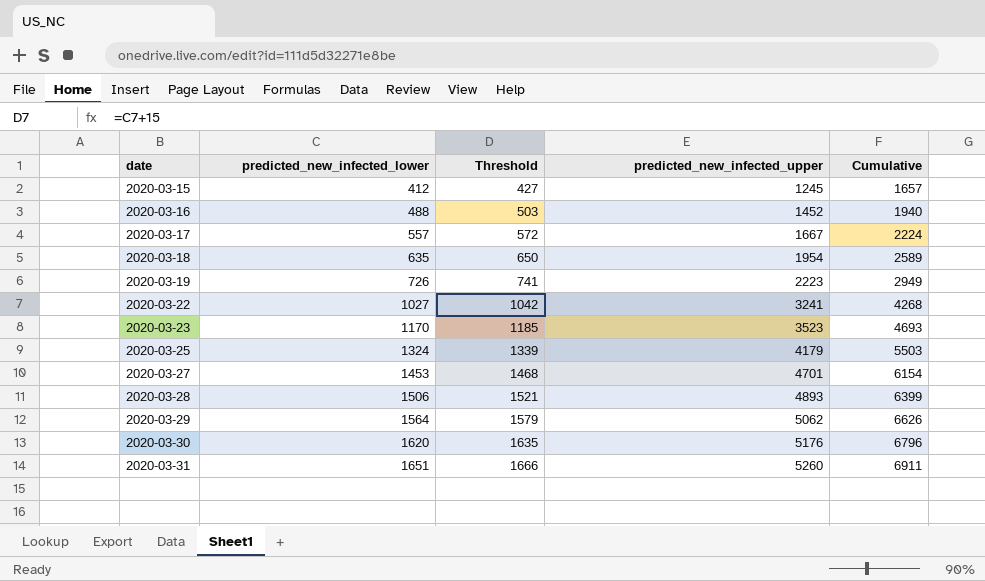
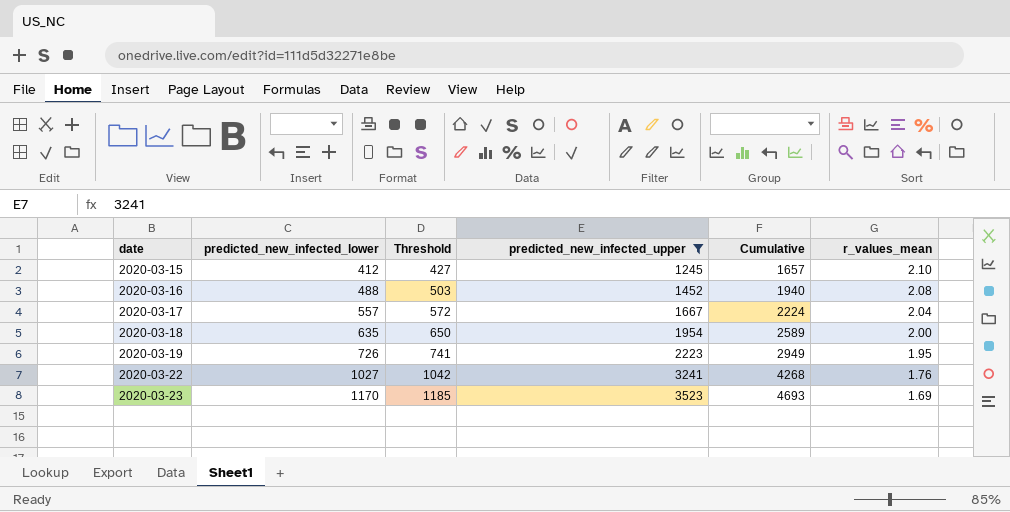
filter: none -> predicted_new_infected_upper <= 3523
column r_values_mean | position: none -> 6

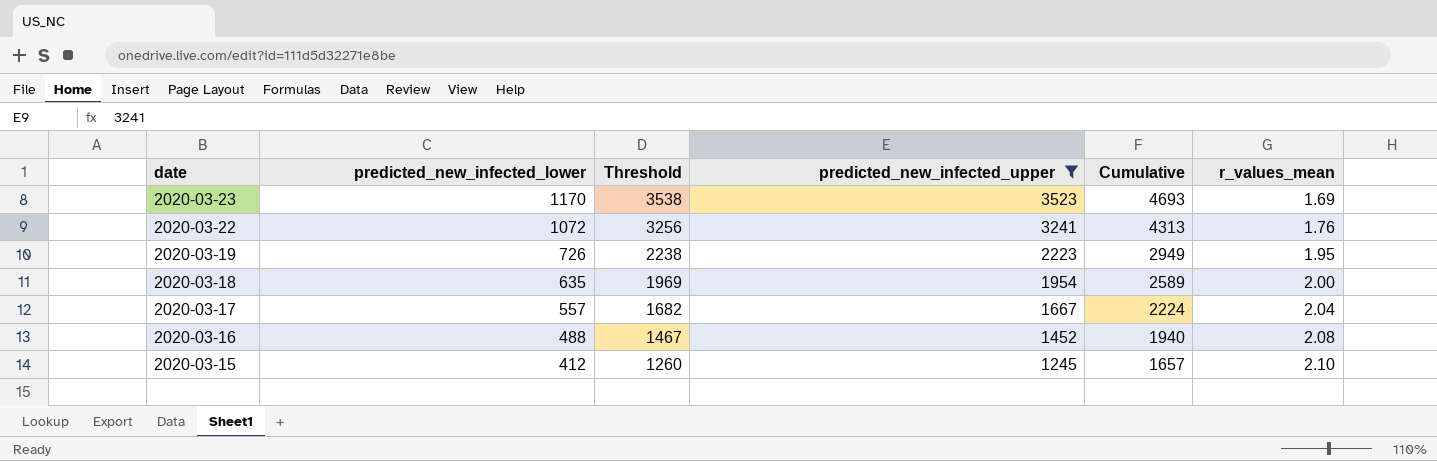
row order: date ascending -> date descending
column Threshold | formula: [predicted_new_infected_lower] + 15 -> [predicted_new_infected_upper] + 15
2020-03-22 | predicted_new_infected_lower: 1027 -> 1072
2020-03-22 | Cumulative: 4268 -> 4313

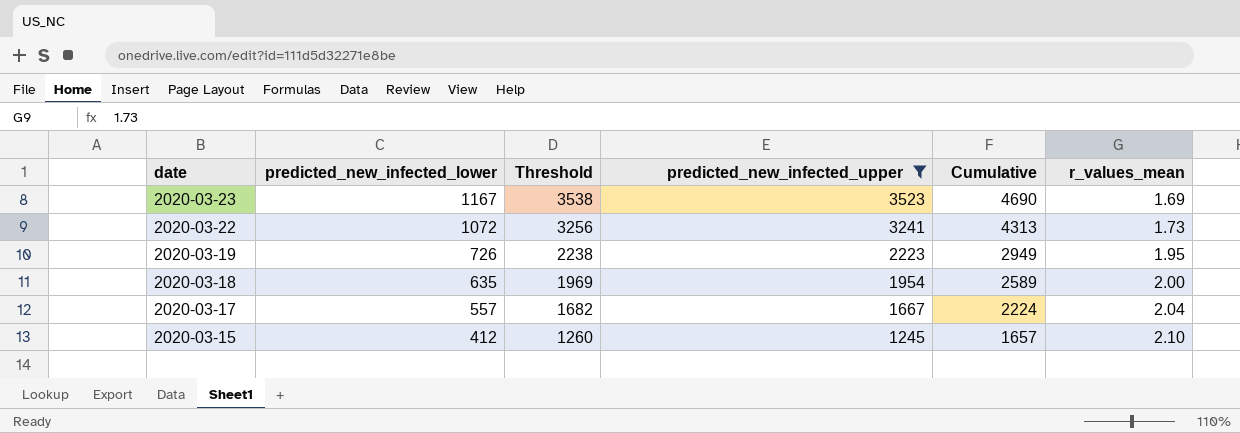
row 2020-03-16: 488 | 1467 | 1452 | 1940 | 2.08 -> none
2020-03-23 | predicted_new_infected_lower: 1170 -> 1167
2020-03-23 | Cumulative: 4693 -> 4690
2020-03-22 | r_values_mean: 1.76 -> 1.73

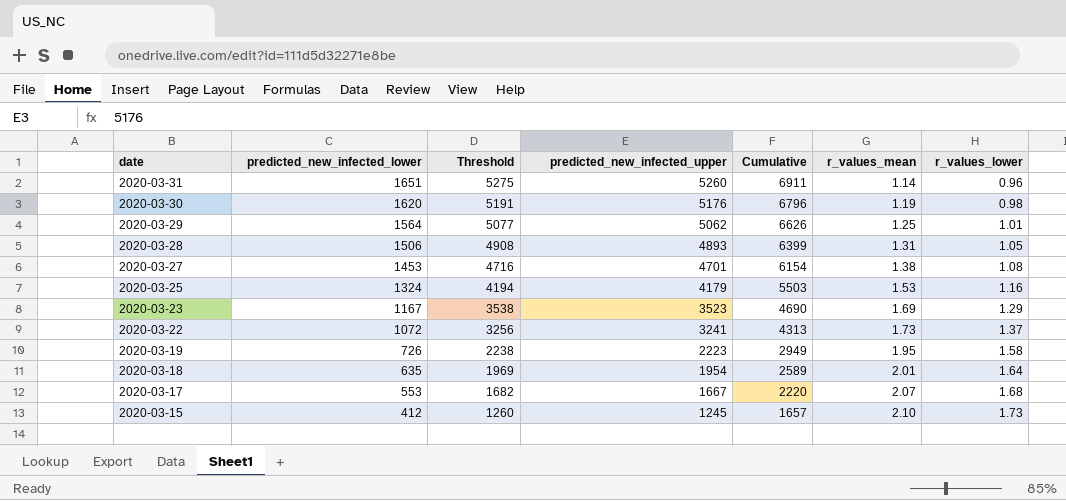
filter: predicted_new_infected_upper <= 3523 -> none
column r_values_lower | position: none -> 7
2020-03-18 | r_values_mean: 2.00 -> 2.01
2020-03-17 | predicted_new_infected_lower: 557 -> 553
2020-03-17 | Cumulative: 2224 -> 2220
2020-03-17 | r_values_mean: 2.04 -> 2.07

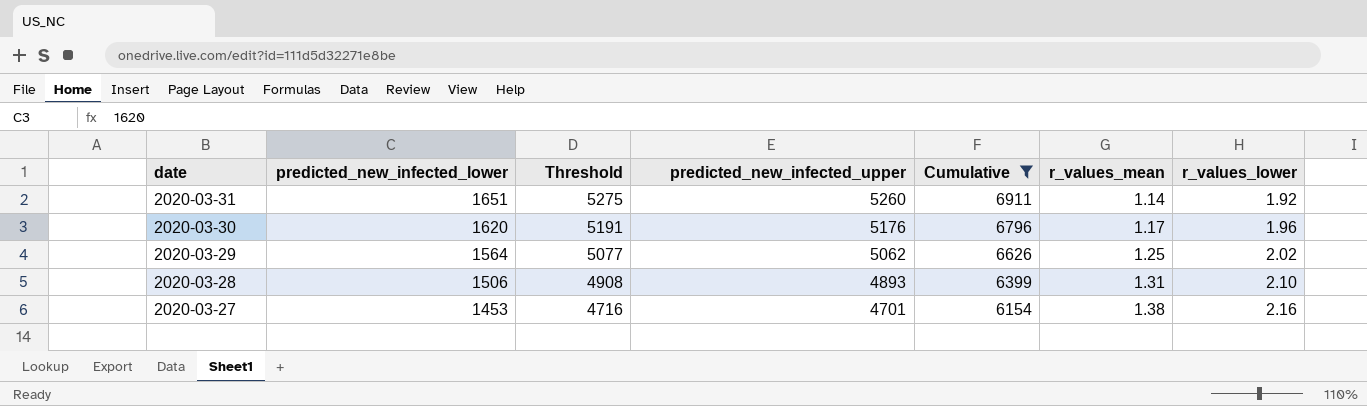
filter: none -> Cumulative >= 6154
2020-03-31 | r_values_lower: 0.96 -> 1.92
2020-03-30 | r_values_mean: 1.19 -> 1.17
2020-03-30 | r_values_lower: 0.98 -> 1.96
2020-03-29 | r_values_lower: 1.01 -> 2.02
2020-03-28 | r_values_lower: 1.05 -> 2.10
2020-03-27 | r_values_lower: 1.08 -> 2.16

